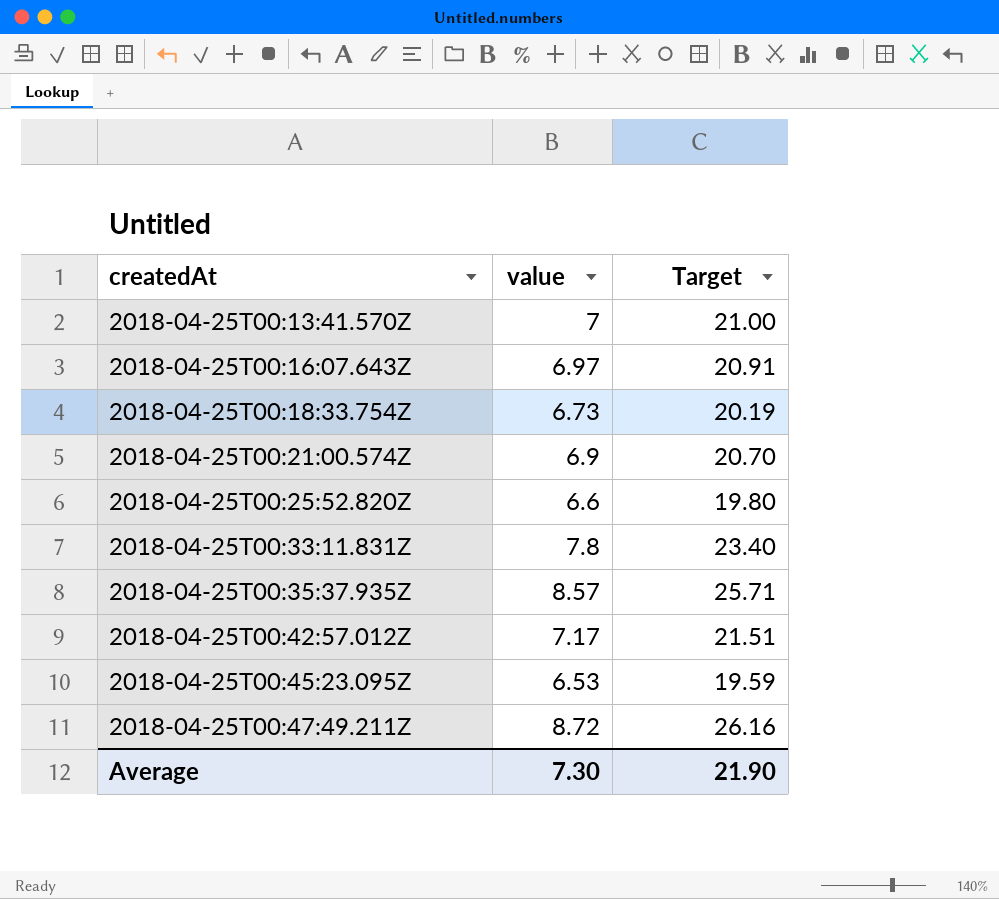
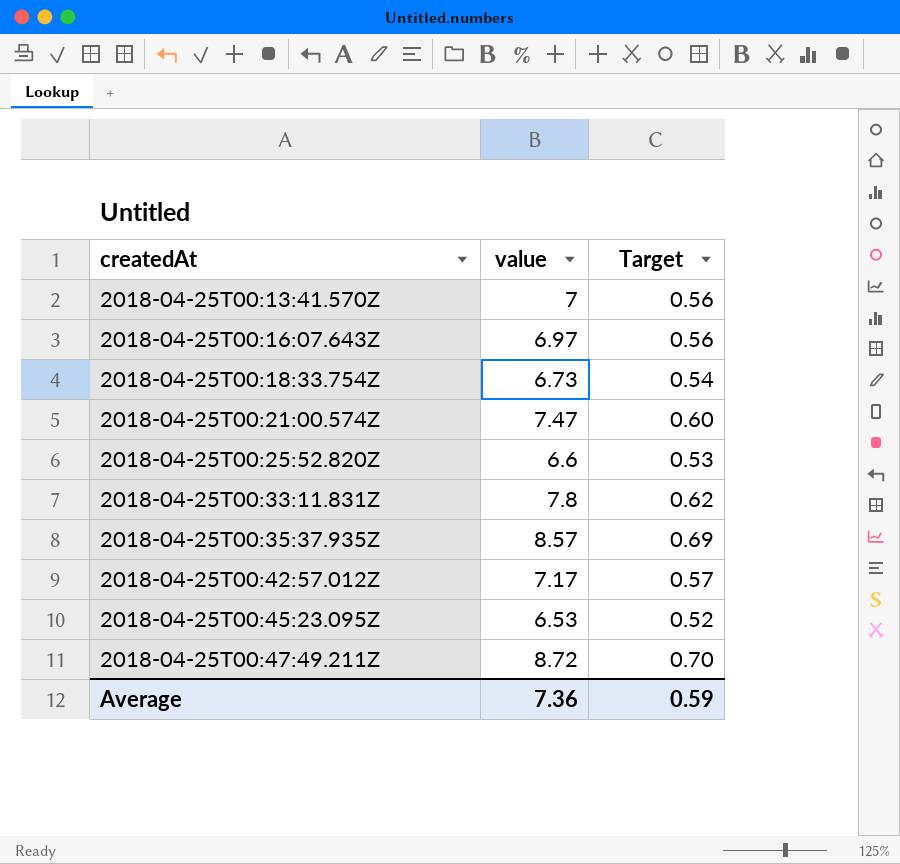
column Target | formula: [value] * 3 -> [value] * 0.08
2018-04-25T00:21:00.574Z | value: 6.9 -> 7.47
Average | value: 7.30 -> 7.36
Average | Target: 21.90 -> 0.59

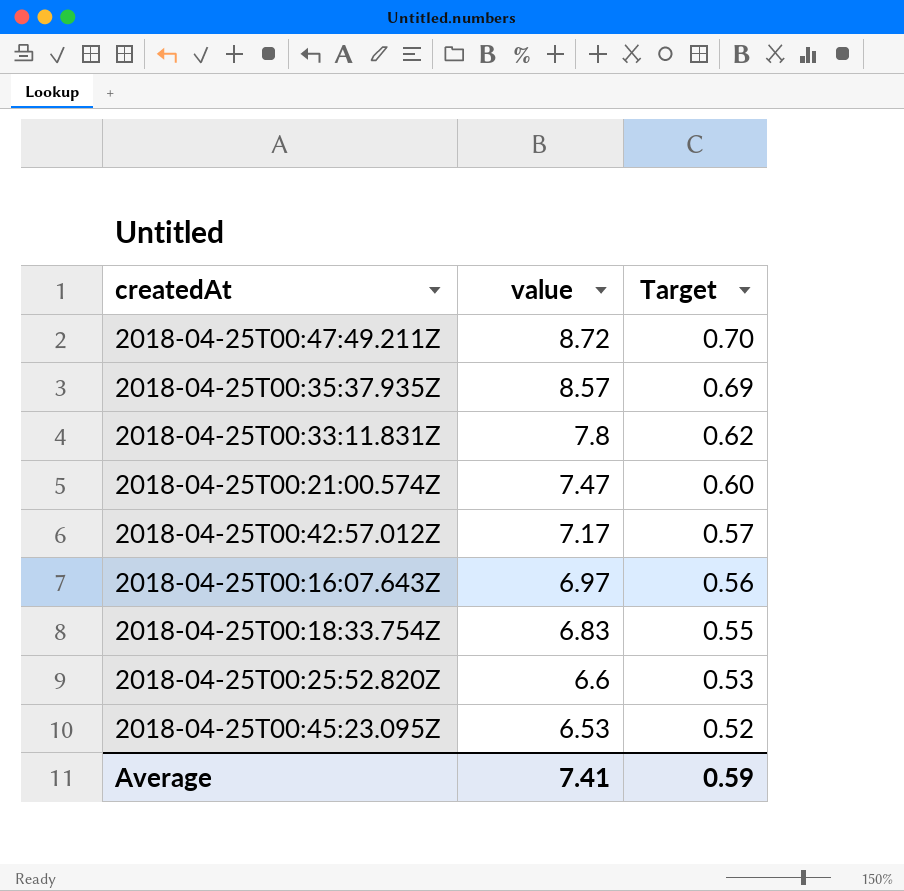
row order: createdAt ascending -> value descending
row 2018-04-25T00:13:41.570Z: 7 | 0.56 -> none
2018-04-25T00:18:33.754Z | value: 6.73 -> 6.83
2018-04-25T00:18:33.754Z | Target: 0.54 -> 0.55
Average | value: 7.36 -> 7.41

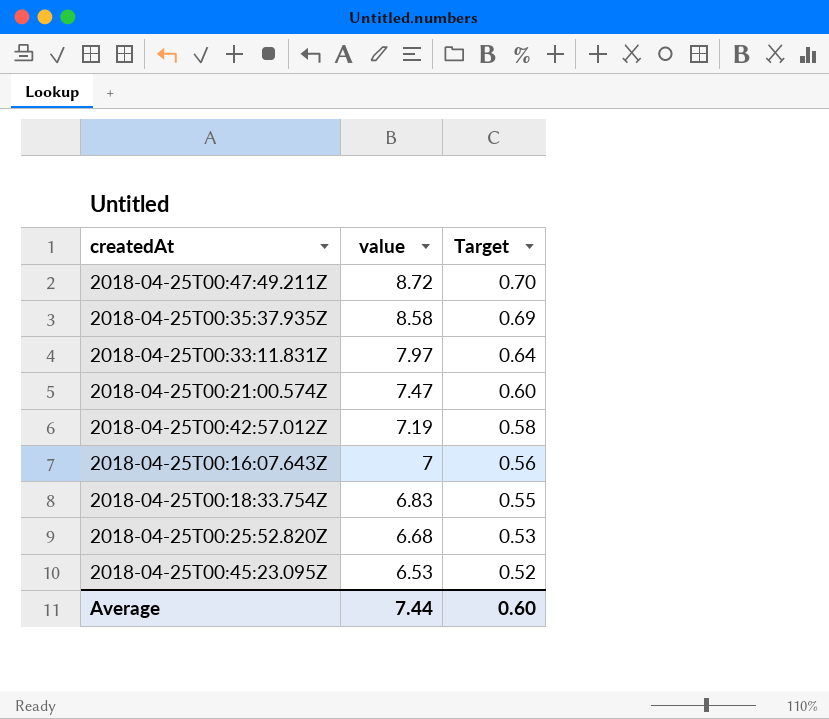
2018-04-25T00:35:37.935Z | value: 8.57 -> 8.58
2018-04-25T00:33:11.831Z | value: 7.8 -> 7.97
2018-04-25T00:33:11.831Z | Target: 0.62 -> 0.64
2018-04-25T00:42:57.012Z | value: 7.17 -> 7.19
2018-04-25T00:42:57.012Z | Target: 0.57 -> 0.58
2018-04-25T00:16:07.643Z | value: 6.97 -> 7
2018-04-25T00:25:52.820Z | value: 6.6 -> 6.68
Average | value: 7.41 -> 7.44
Average | Target: 0.59 -> 0.60

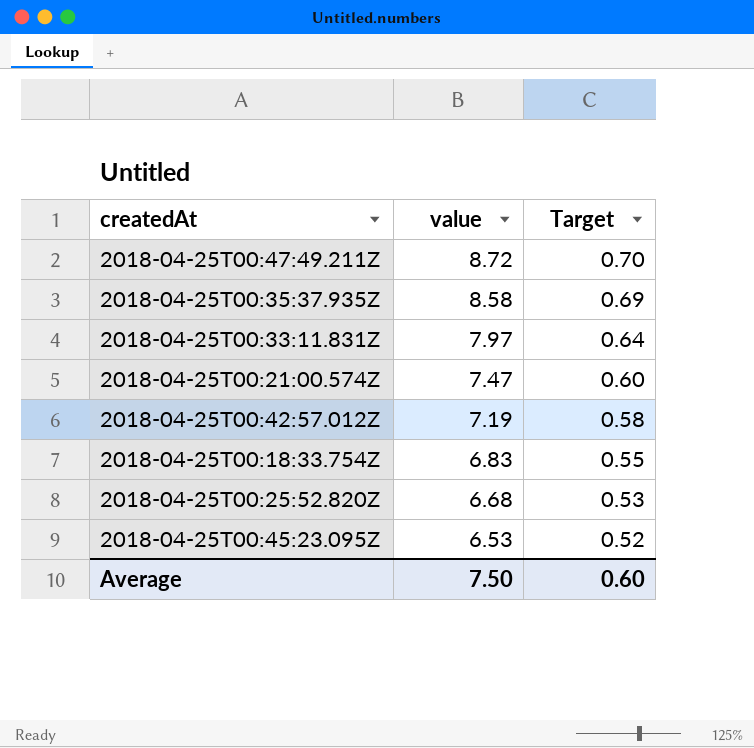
row 2018-04-25T00:16:07.643Z: 7 | 0.56 -> none
Average | value: 7.44 -> 7.50

